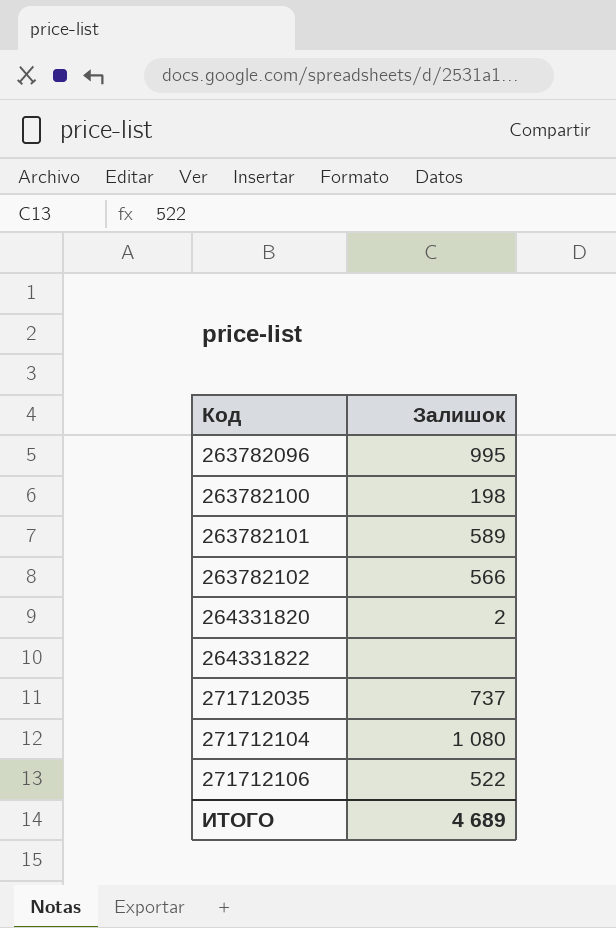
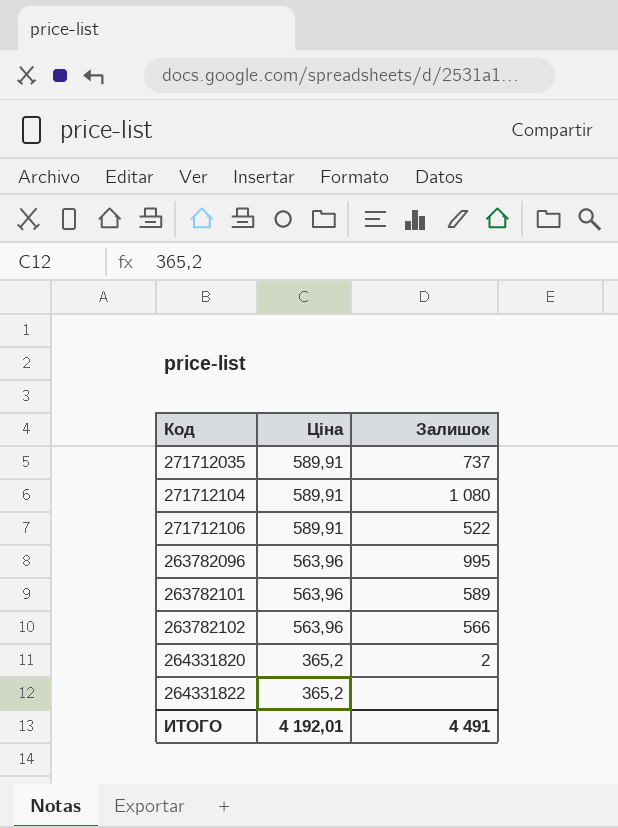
row order: Код ascending -> Ціна descending
column Ціна | position: none -> 2
row 263782100: 198 -> none
ИТОГО | Залишок: 4 689 -> 4 491

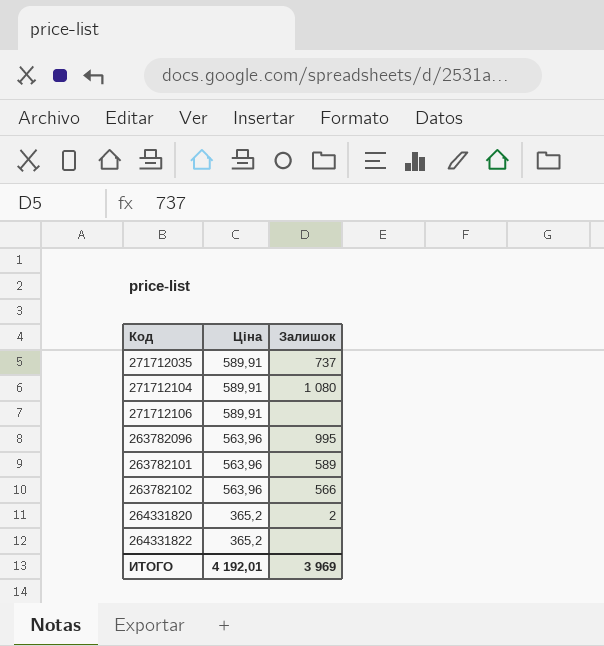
271712106 | Залишок: 522 -> none
ИТОГО | Залишок: 4 491 -> 3 969

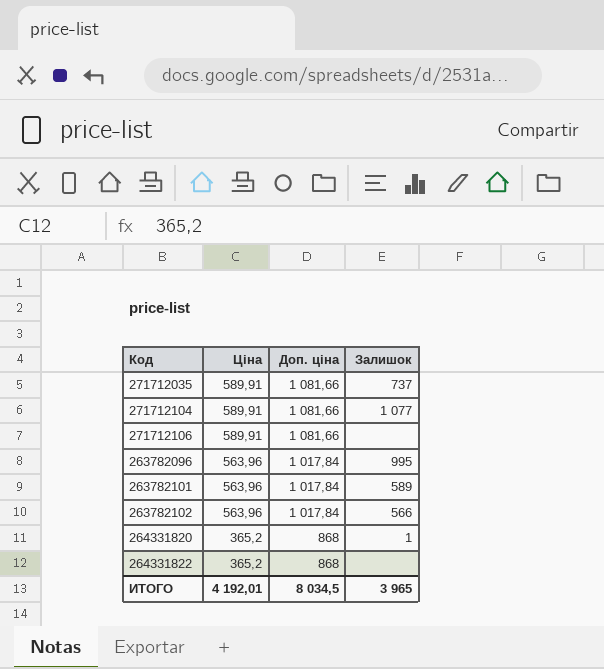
column Доп. ціна | position: none -> 3
271712104 | Залишок: 1 080 -> 1 077
264331820 | Залишок: 2 -> 1
ИТОГО | Залишок: 3 969 -> 3 965

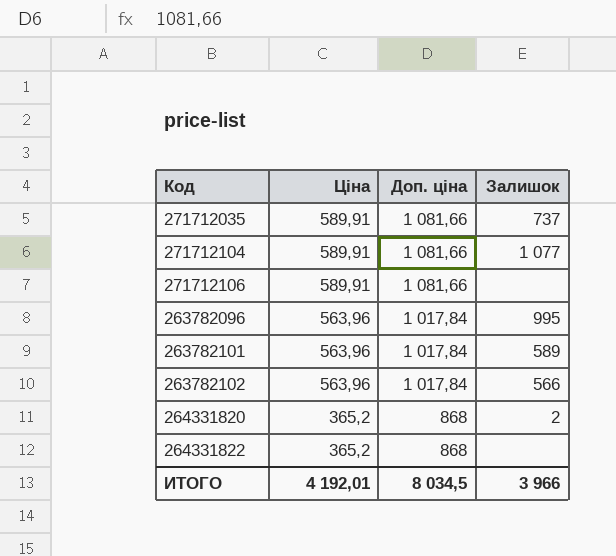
264331820 | Залишок: 1 -> 2
ИТОГО | Залишок: 3 965 -> 3 966

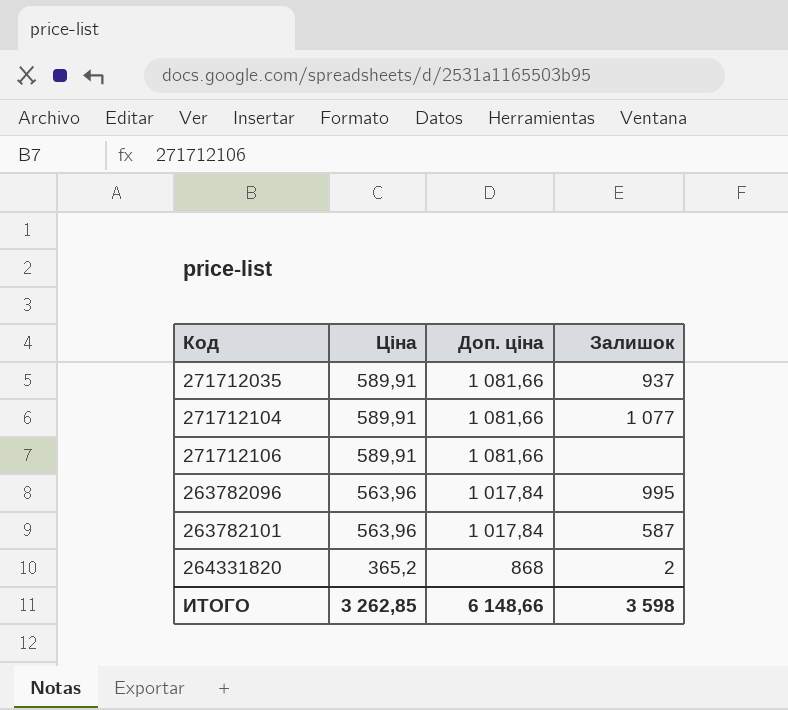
row 263782102: 563,96 | 1 017,84 | 566 -> none
row 264331822: 365,2 | 868 | none -> none
271712035 | Залишок: 737 -> 937
263782101 | Залишок: 589 -> 587
ИТОГО | Ціна: 4 192,01 -> 3 262,85
ИТОГО | Доп. ціна: 8 034,5 -> 6 148,66
ИТОГО | Залишок: 3 966 -> 3 598

